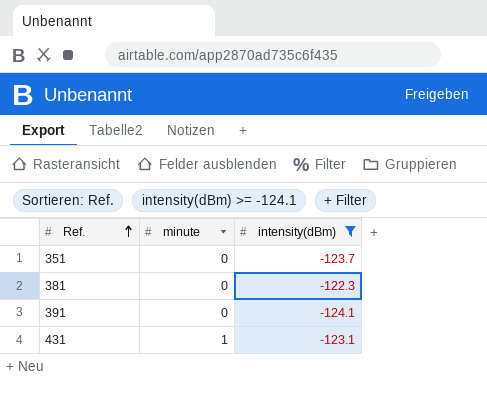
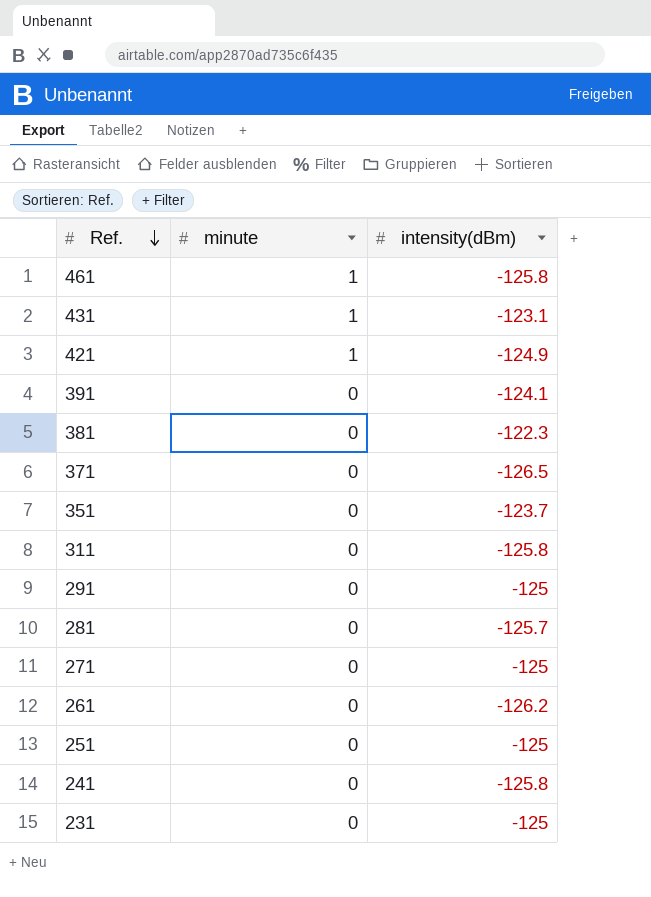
filter: intensity(dBm) >= -124.1 -> none
row order: Ref. ascending -> Ref. descending

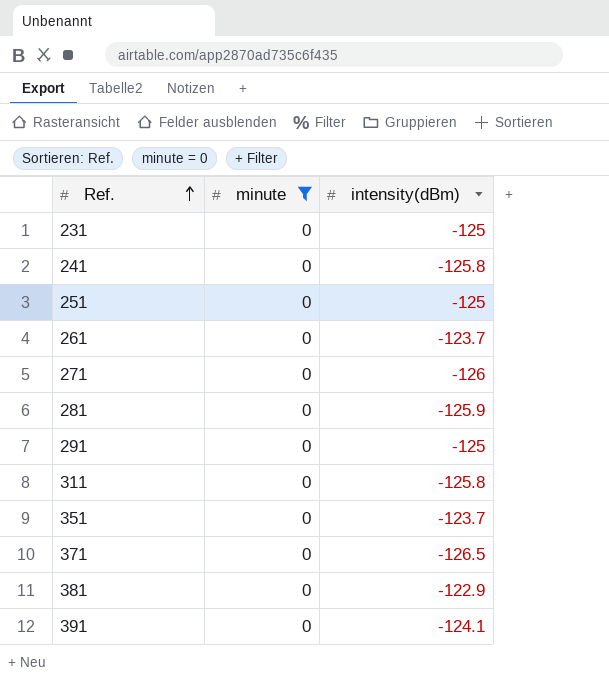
filter: none -> minute = 0
row order: Ref. descending -> Ref. ascending
261 | intensity(dBm): -126.2 -> -123.7
271 | intensity(dBm): -125 -> -126
281 | intensity(dBm): -125.7 -> -125.9
381 | intensity(dBm): -122.3 -> -122.9

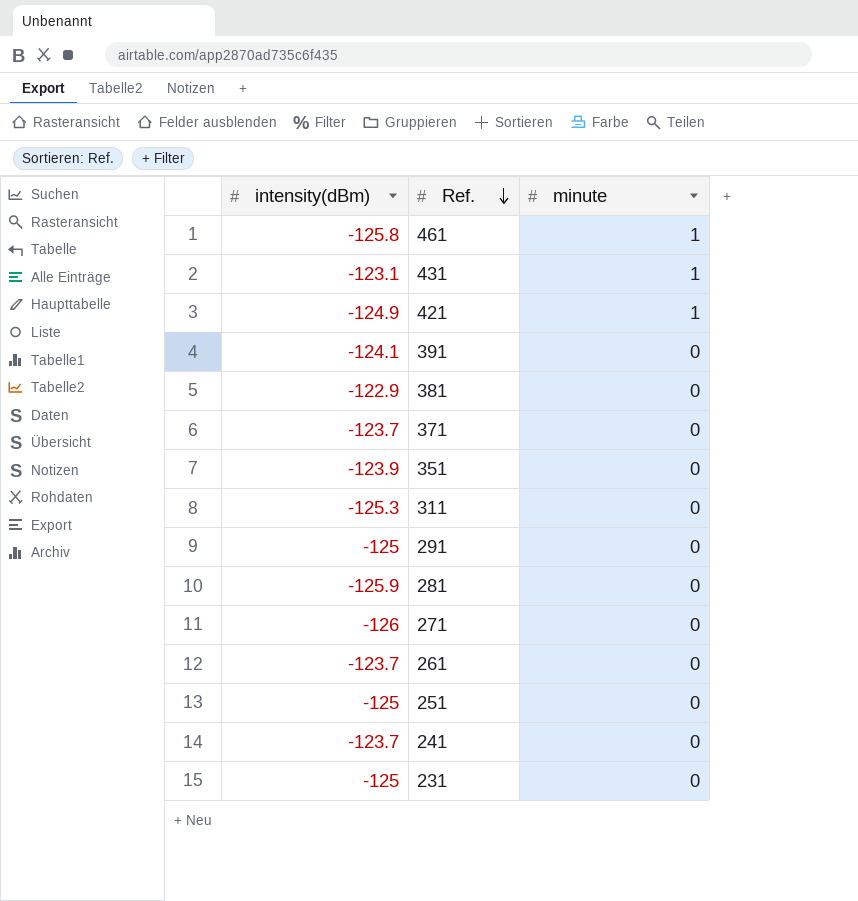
filter: minute = 0 -> none
row order: Ref. ascending -> Ref. descending
column intensity(dBm) | position: 3 -> 1
371 | intensity(dBm): -126.5 -> -123.7
351 | intensity(dBm): -123.7 -> -123.9
311 | intensity(dBm): -125.8 -> -125.3
241 | intensity(dBm): -125.8 -> -123.7

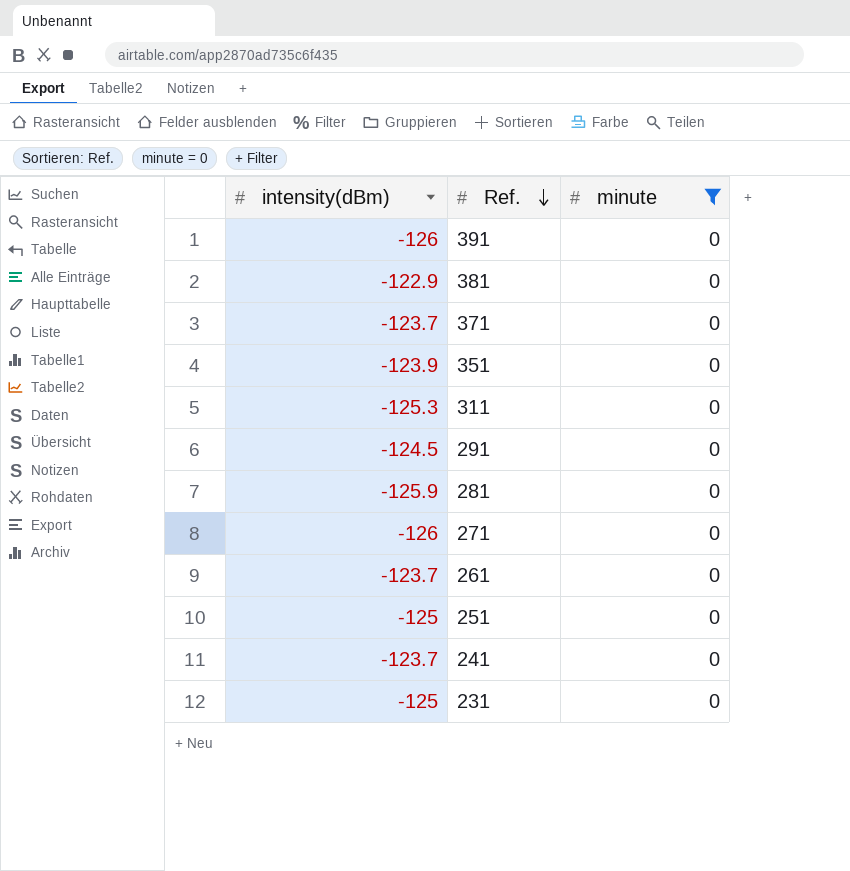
filter: none -> minute = 0
391 | intensity(dBm): -124.1 -> -126
291 | intensity(dBm): -125 -> -124.5

